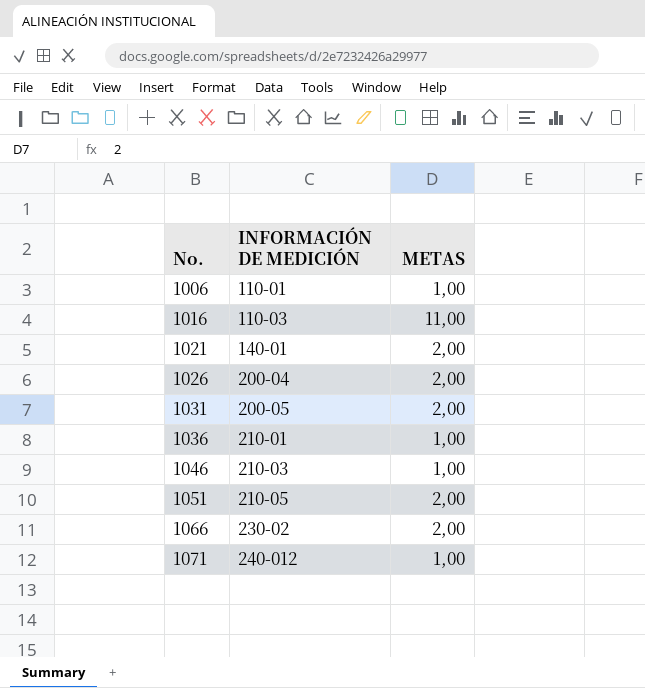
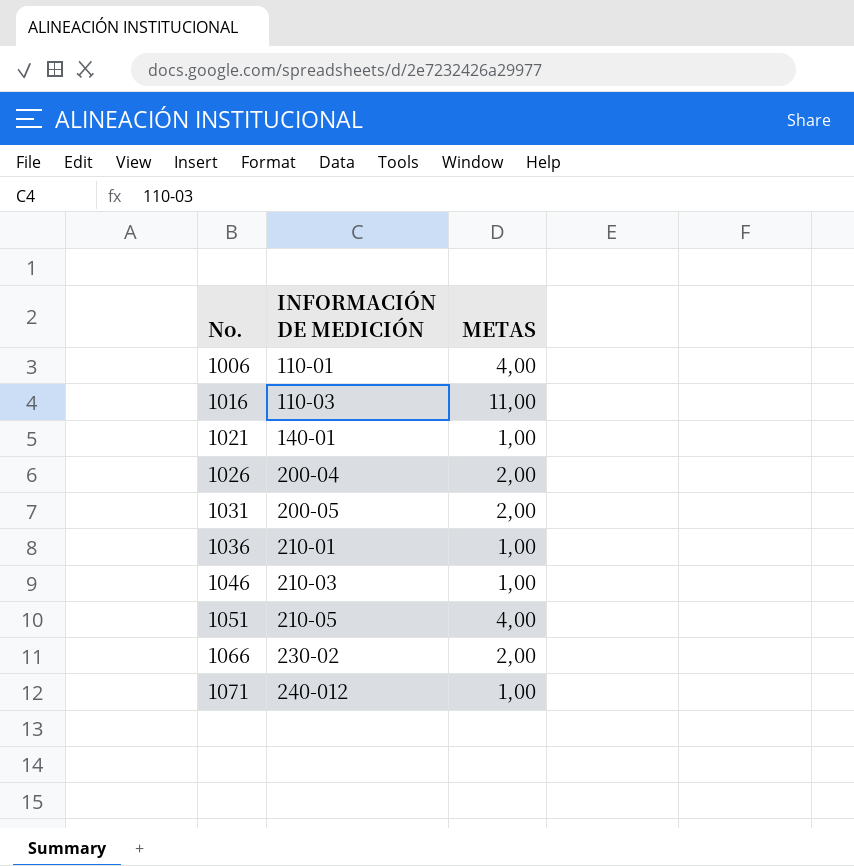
1006 | METAS: 1,00 -> 4,00
1021 | METAS: 2,00 -> 1,00
1051 | METAS: 2,00 -> 4,00

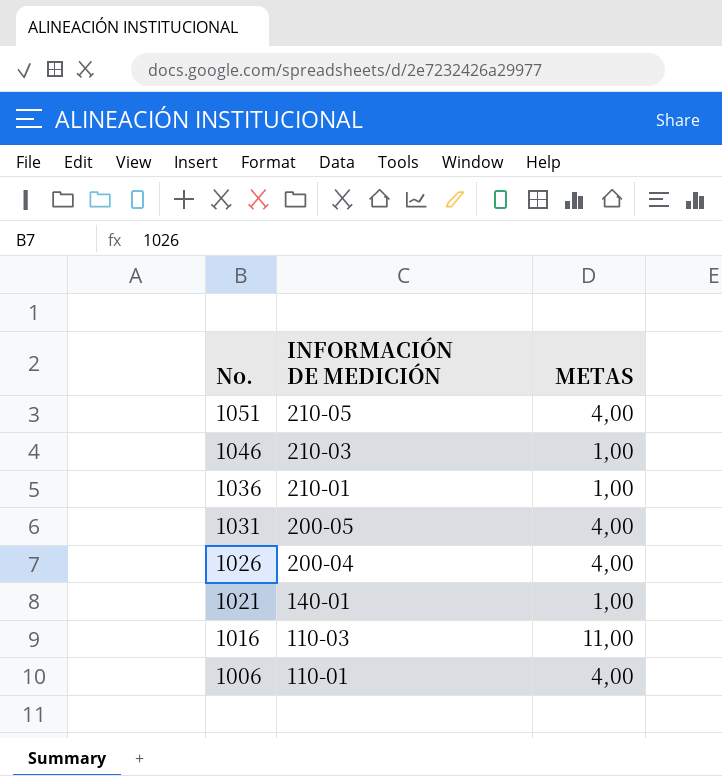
row order: No. ascending -> No. descending
row 1066: 230-02 | 2,00 -> none
row 1071: 240-012 | 1,00 -> none
1031 | METAS: 2,00 -> 4,00
1026 | METAS: 2,00 -> 4,00

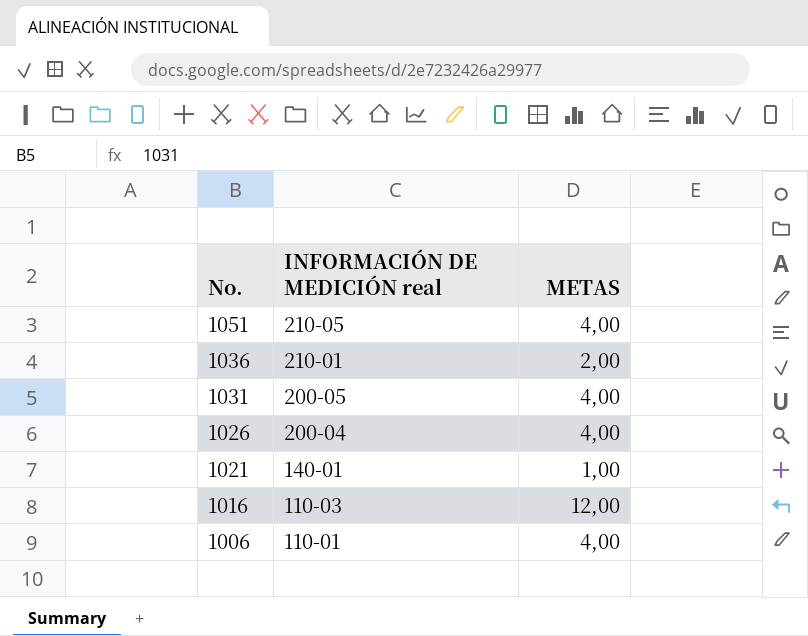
column name: INFORMACIÓN DE MEDICIÓN -> INFORMACIÓN DE MEDICIÓN real
row 1046: 210-03 | 1,00 -> none
1036 | METAS: 1,00 -> 2,00
1016 | METAS: 11,00 -> 12,00

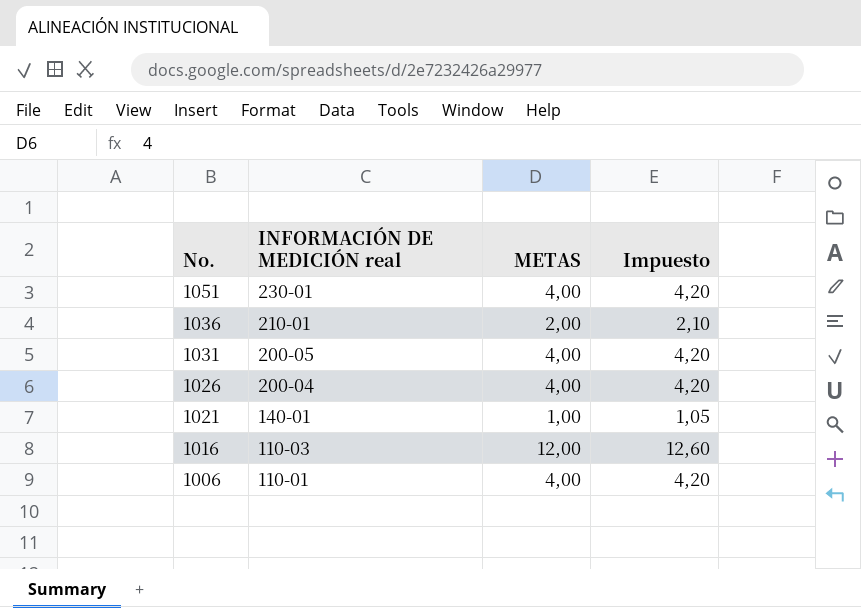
column Impuesto | formula: none -> [METAS] * 1,05
1051 | INFORMACIÓN DE MEDICIÓN real: 210-05 -> 230-01

